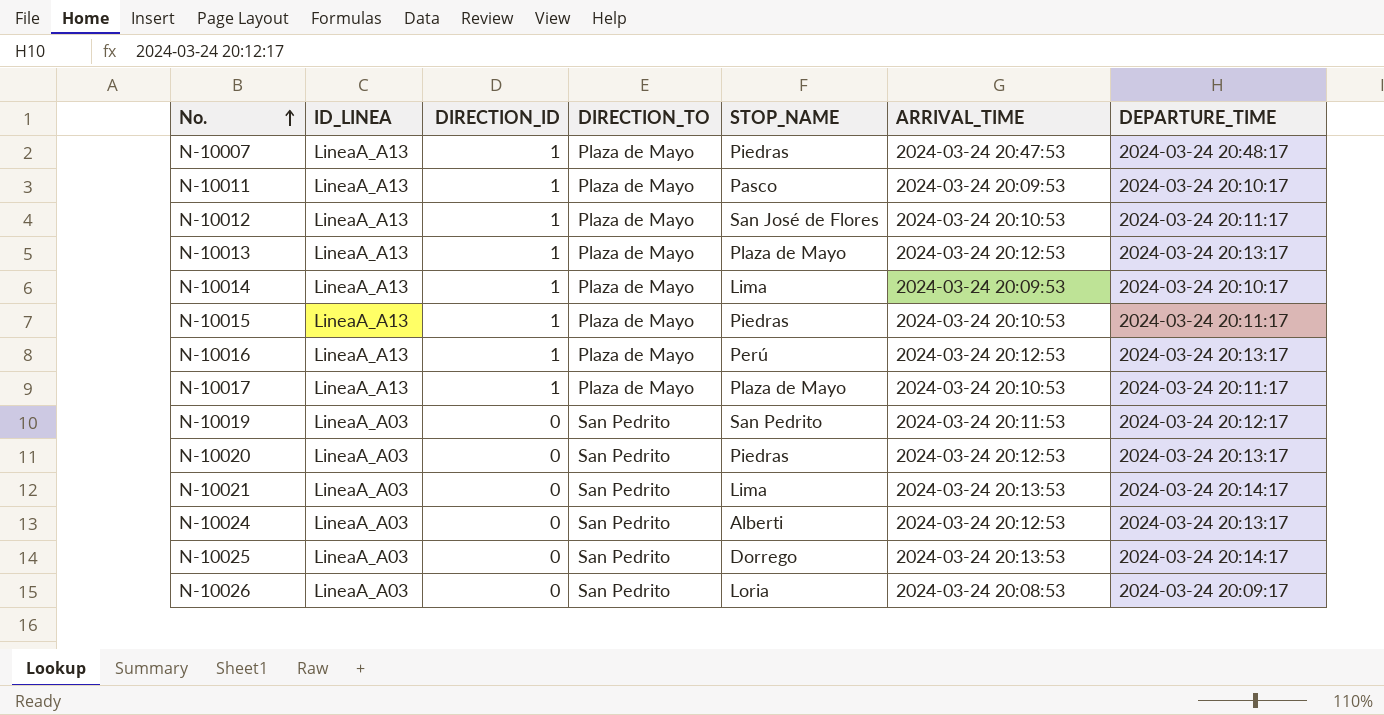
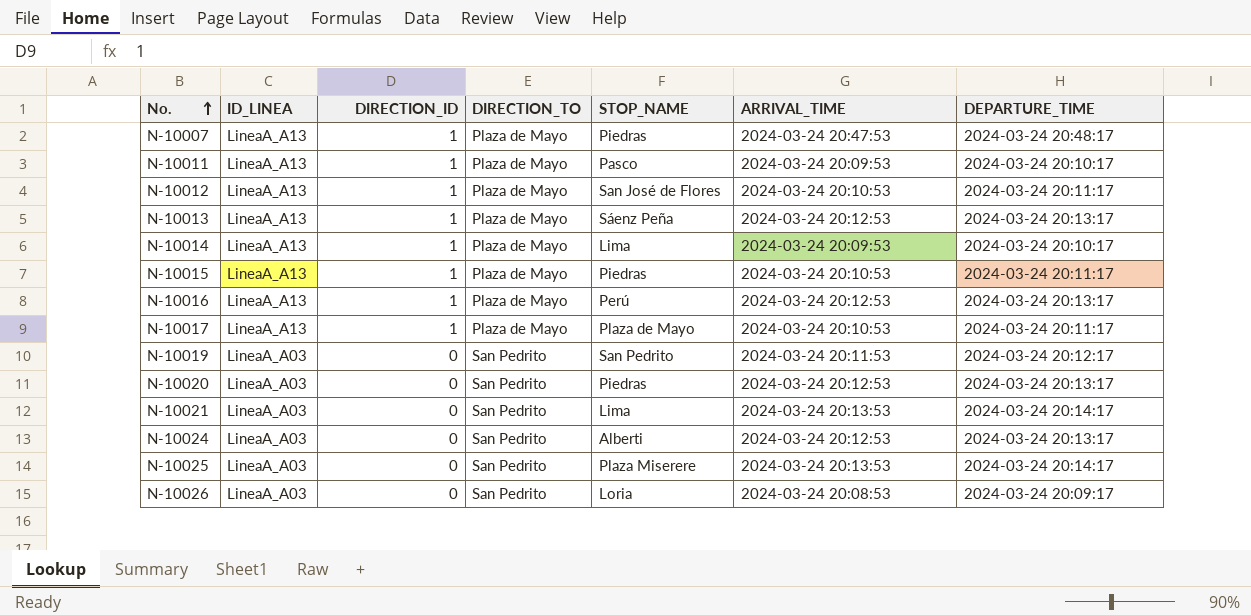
N-10013 | STOP_NAME: Plaza de Mayo -> Sáenz Peña
N-10025 | STOP_NAME: Dorrego -> Plaza Miserere

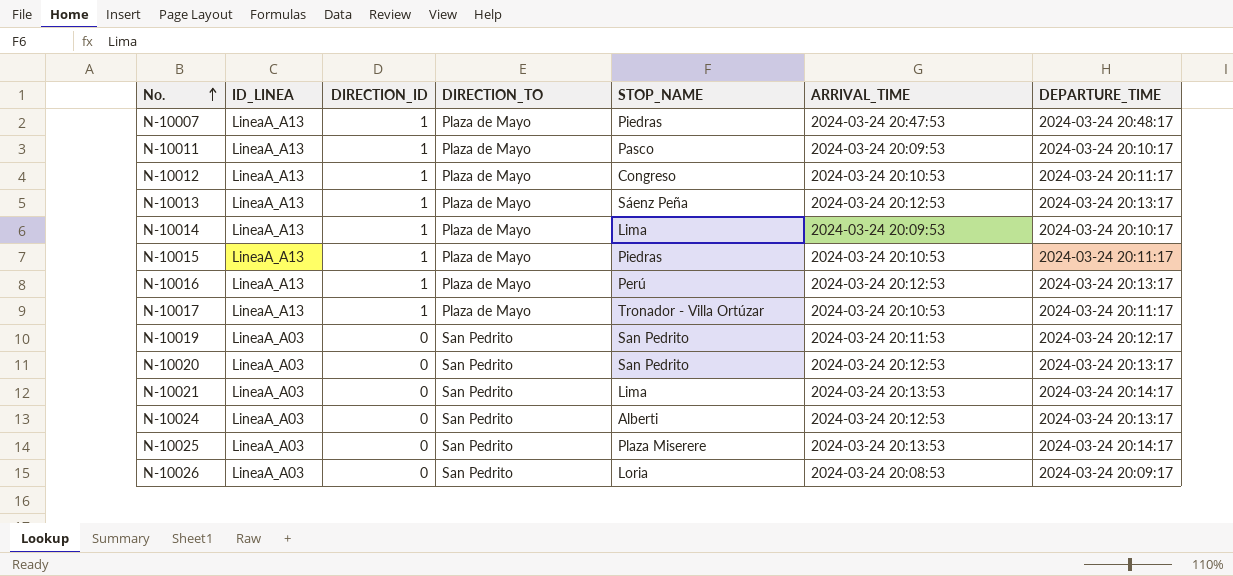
N-10012 | STOP_NAME: San José de Flores -> Congreso
N-10017 | STOP_NAME: Plaza de Mayo -> Tronador - Villa Ortúzar
N-10020 | STOP_NAME: Piedras -> San Pedrito

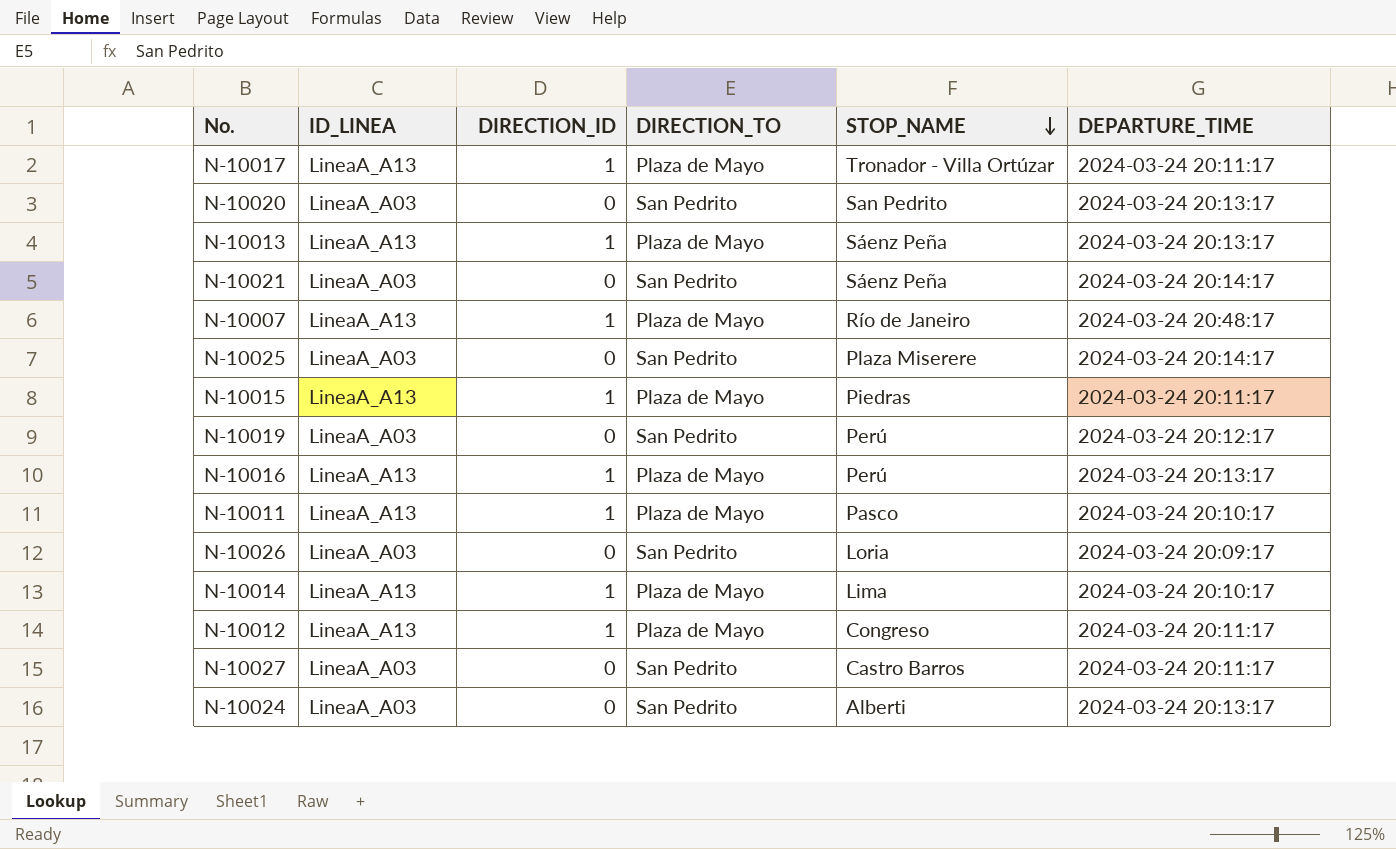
row order: No. ascending -> STOP_NAME descending
column ARRIVAL_TIME | position: 6 -> none
N-10021 | STOP_NAME: Lima -> Sáenz Peña
N-10007 | STOP_NAME: Piedras -> Río de Janeiro
N-10019 | STOP_NAME: San Pedrito -> Perú
row N-10027: none -> LineaA_A03 | 0 | San Pedrito | Castro Barros | 2024-03-24 20:11:17

